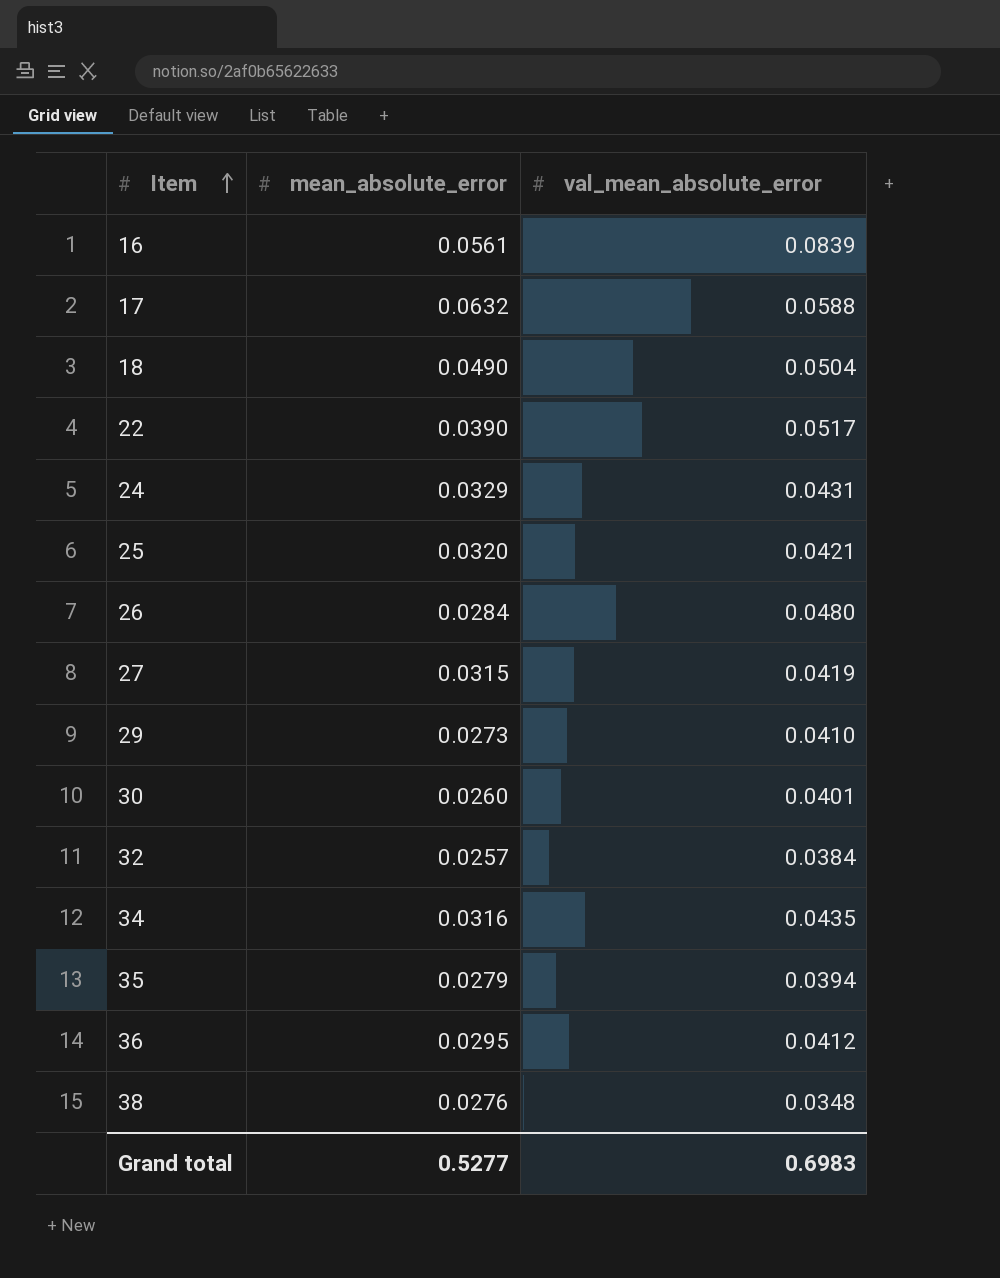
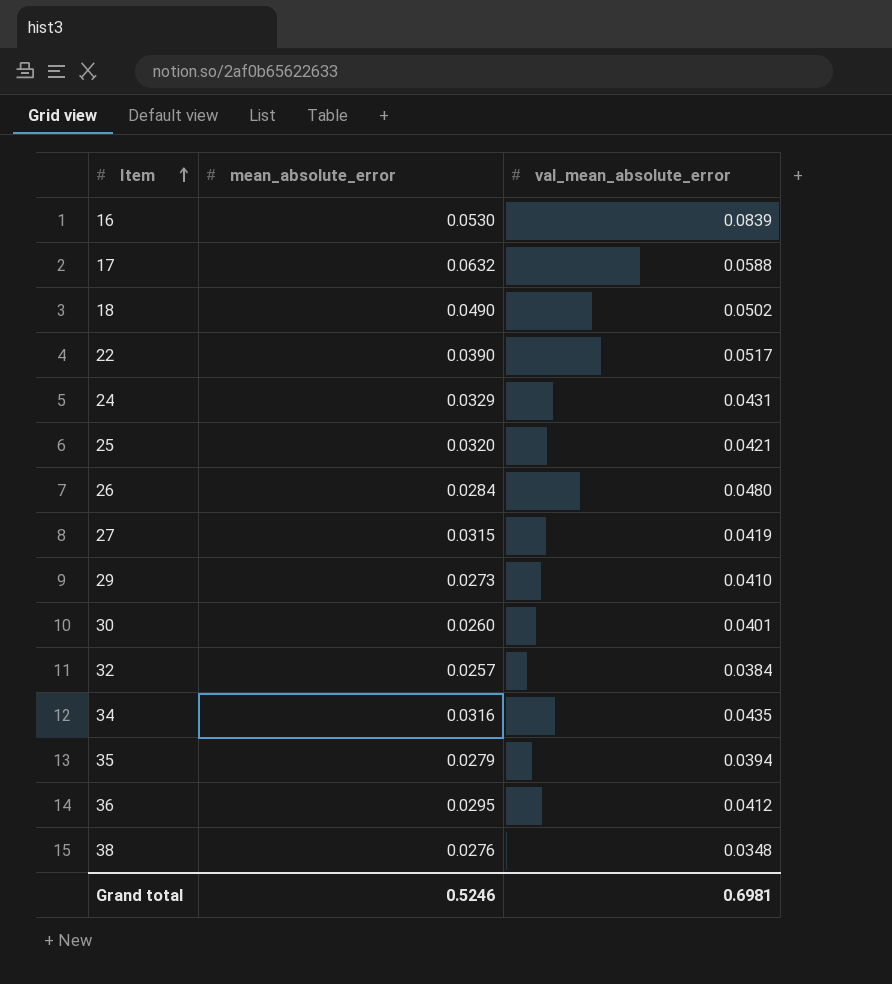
16 | mean_absolute_error: 0.0561 -> 0.0530
18 | val_mean_absolute_error: 0.0504 -> 0.0502
Grand total | mean_absolute_error: 0.5277 -> 0.5246
Grand total | val_mean_absolute_error: 0.6983 -> 0.6981

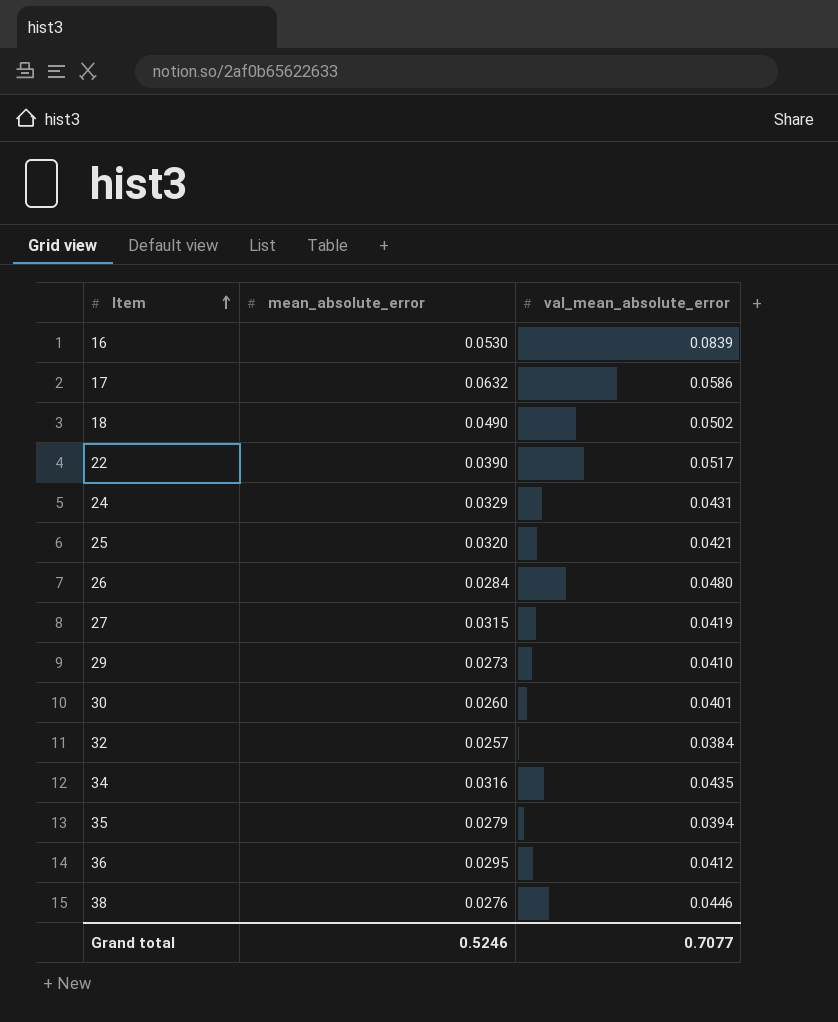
17 | val_mean_absolute_error: 0.0588 -> 0.0586
38 | val_mean_absolute_error: 0.0348 -> 0.0446
Grand total | val_mean_absolute_error: 0.6981 -> 0.7077

